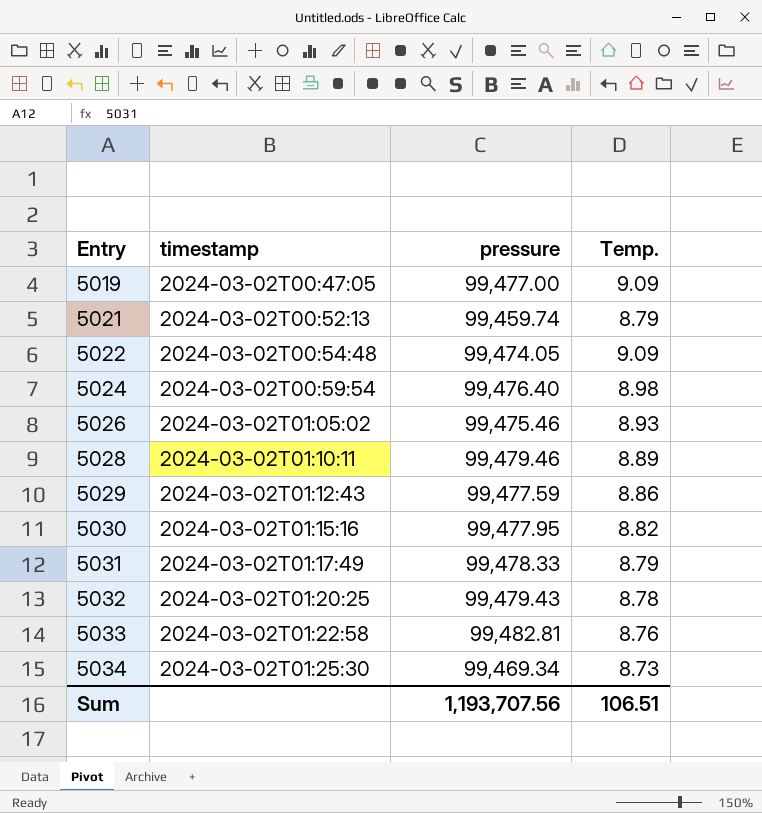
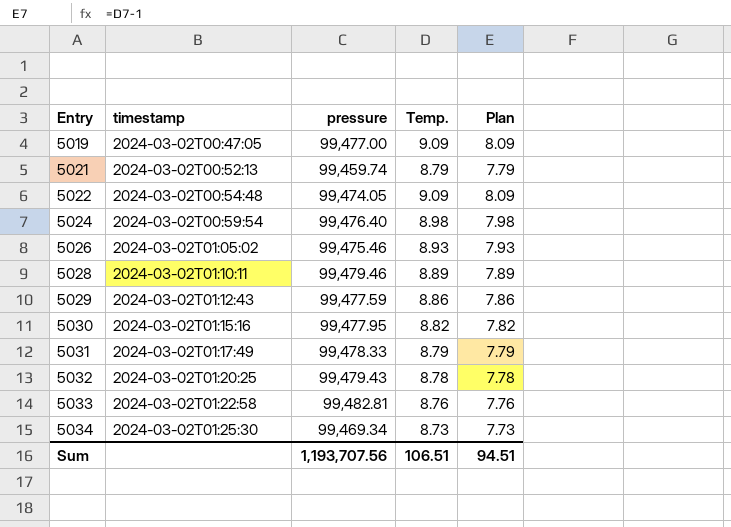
column Plan | formula: none -> [Temp.] - 1

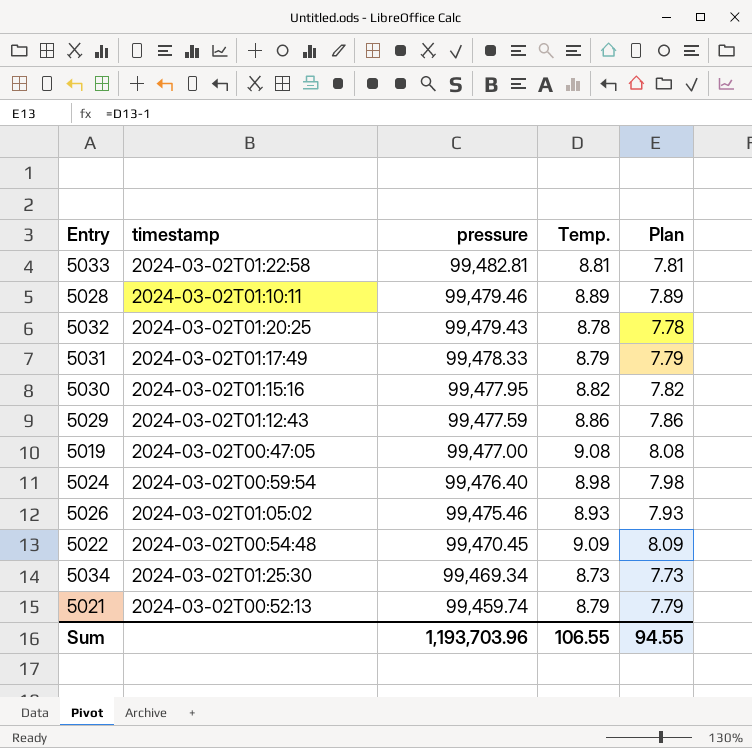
row order: Entry ascending -> pressure descending
5033 | Temp.: 8.76 -> 8.81
5033 | Plan: 7.76 -> 7.81
5019 | Temp.: 9.09 -> 9.08
5019 | Plan: 8.09 -> 8.08
5022 | pressure: 99,474.05 -> 99,470.45
Sum | pressure: 1,193,707.56 -> 1,193,703.96
Sum | Temp.: 106.51 -> 106.55
Sum | Plan: 94.51 -> 94.55

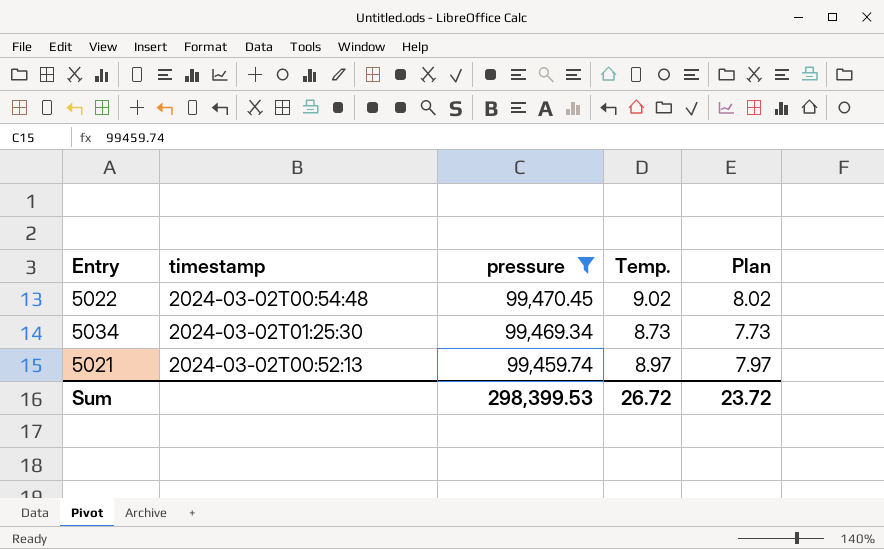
filter: none -> pressure <= 99,470.45
5022 | Temp.: 9.09 -> 9.02
5022 | Plan: 8.09 -> 8.02
5021 | Temp.: 8.79 -> 8.97
5021 | Plan: 7.79 -> 7.97
Sum | pressure: 1,193,703.96 -> 298,399.53
Sum | Temp.: 106.55 -> 26.72
Sum | Plan: 94.55 -> 23.72

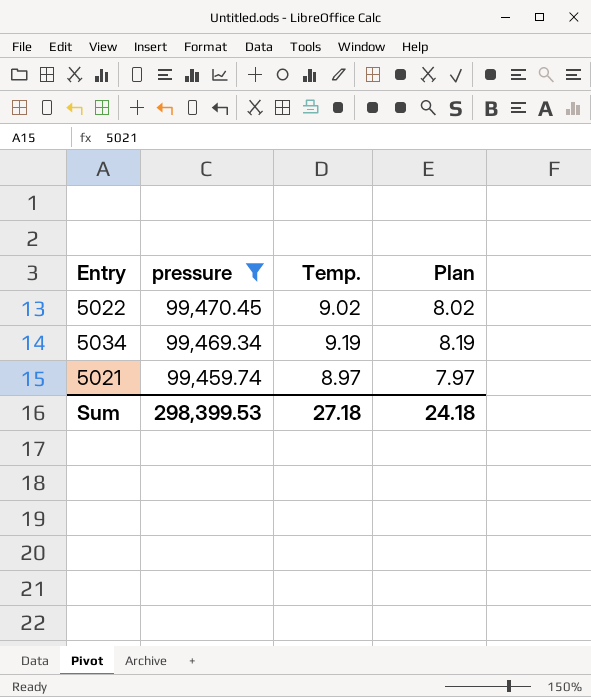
column timestamp | position: 2 -> none
5034 | Temp.: 8.73 -> 9.19
5034 | Plan: 7.73 -> 8.19
Sum | Temp.: 26.72 -> 27.18
Sum | Plan: 23.72 -> 24.18

